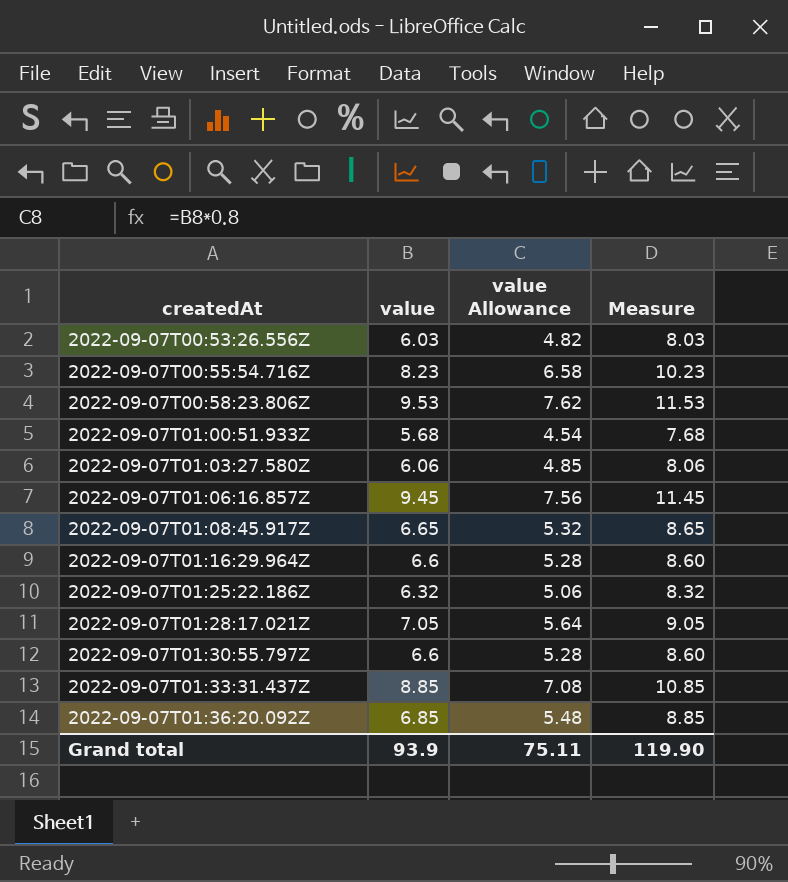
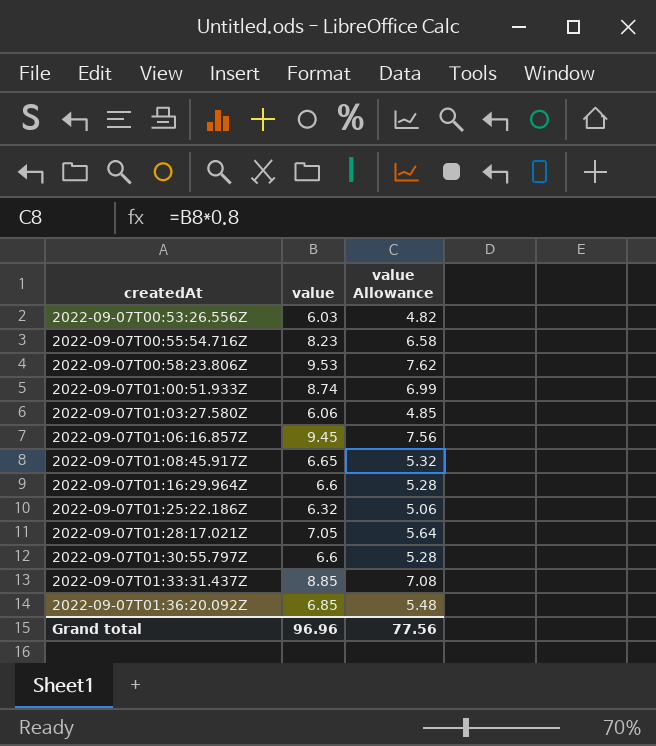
column Measure | formula: [value] + 2 -> none
2022-09-07T01:00:51.933Z | value: 5.68 -> 8.74
2022-09-07T01:00:51.933Z | value Allowance: 4.54 -> 6.99
Grand total | value: 93.9 -> 96.96
Grand total | value Allowance: 75.11 -> 77.56

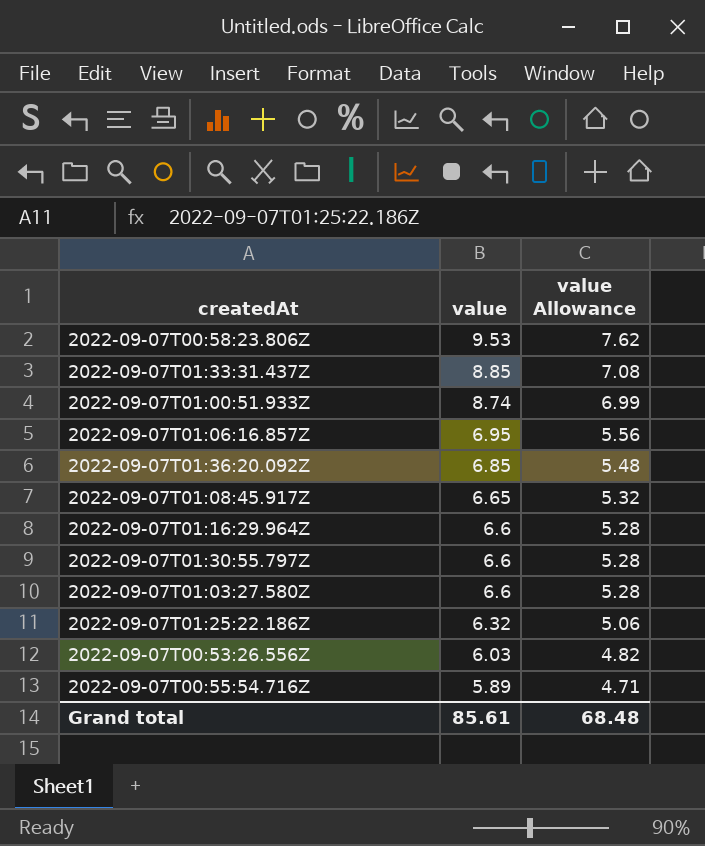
row order: createdAt ascending -> value descending
row 2022-09-07T01:28:17.021Z: 7.05 | 5.64 -> none
2022-09-07T01:06:16.857Z | value: 9.45 -> 6.95
2022-09-07T01:06:16.857Z | value Allowance: 7.56 -> 5.56
2022-09-07T01:03:27.580Z | value: 6.06 -> 6.6
2022-09-07T01:03:27.580Z | value Allowance: 4.85 -> 5.28
2022-09-07T00:55:54.716Z | value: 8.23 -> 5.89
2022-09-07T00:55:54.716Z | value Allowance: 6.58 -> 4.71
Grand total | value: 96.96 -> 85.61
Grand total | value Allowance: 77.56 -> 68.48

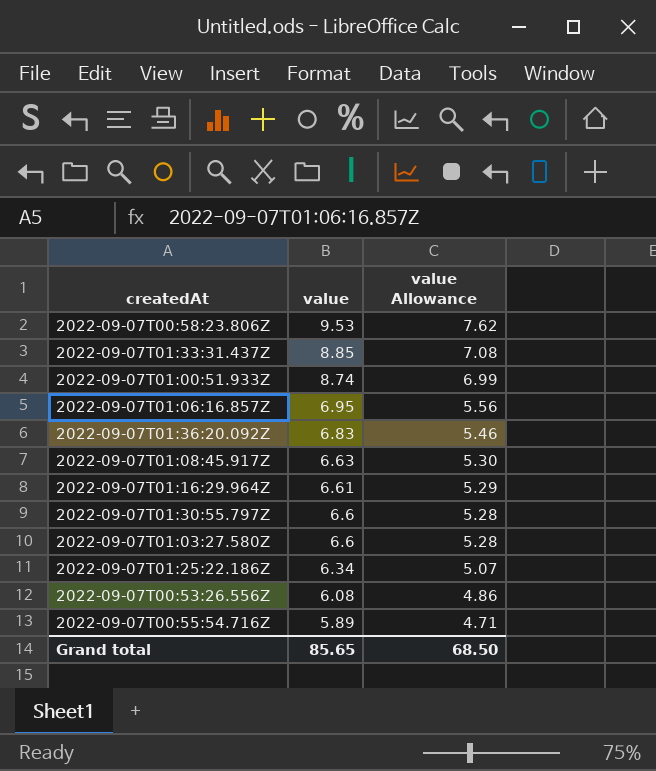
2022-09-07T01:36:20.092Z | value: 6.85 -> 6.83
2022-09-07T01:36:20.092Z | value Allowance: 5.48 -> 5.46
2022-09-07T01:08:45.917Z | value: 6.65 -> 6.63
2022-09-07T01:08:45.917Z | value Allowance: 5.32 -> 5.30
2022-09-07T01:16:29.964Z | value: 6.6 -> 6.61
2022-09-07T01:16:29.964Z | value Allowance: 5.28 -> 5.29
2022-09-07T01:25:22.186Z | value: 6.32 -> 6.34
2022-09-07T01:25:22.186Z | value Allowance: 5.06 -> 5.07
2022-09-07T00:53:26.556Z | value: 6.03 -> 6.08
2022-09-07T00:53:26.556Z | value Allowance: 4.82 -> 4.86
Grand total | value: 85.61 -> 85.65
Grand total | value Allowance: 68.48 -> 68.50

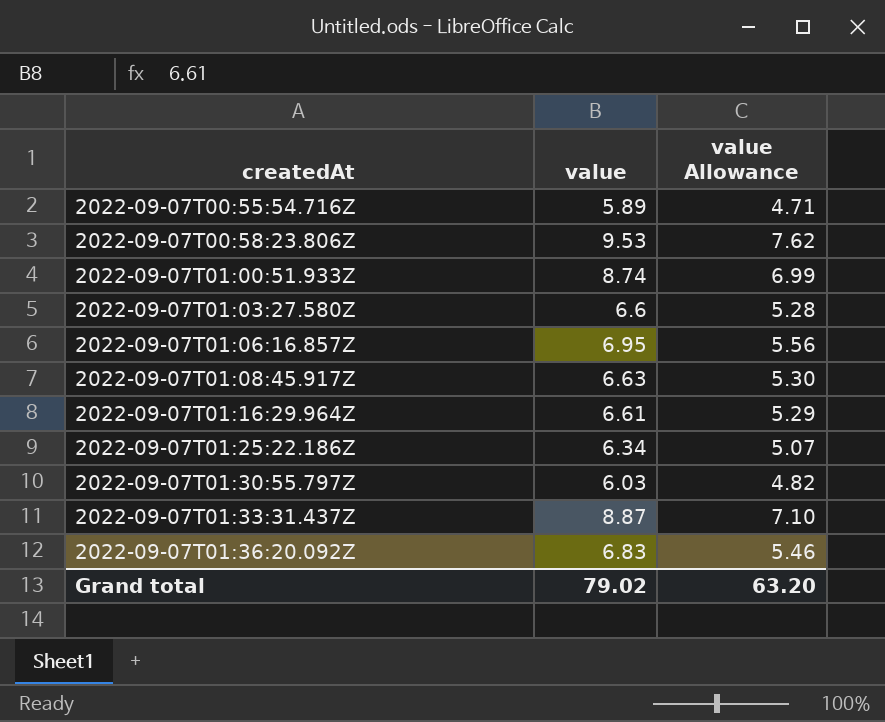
row order: value descending -> createdAt ascending
row 2022-09-07T00:53:26.556Z: 6.08 | 4.86 -> none
2022-09-07T01:30:55.797Z | value: 6.6 -> 6.03
2022-09-07T01:30:55.797Z | value Allowance: 5.28 -> 4.82
2022-09-07T01:33:31.437Z | value: 8.85 -> 8.87
2022-09-07T01:33:31.437Z | value Allowance: 7.08 -> 7.10
Grand total | value: 85.65 -> 79.02
Grand total | value Allowance: 68.50 -> 63.20

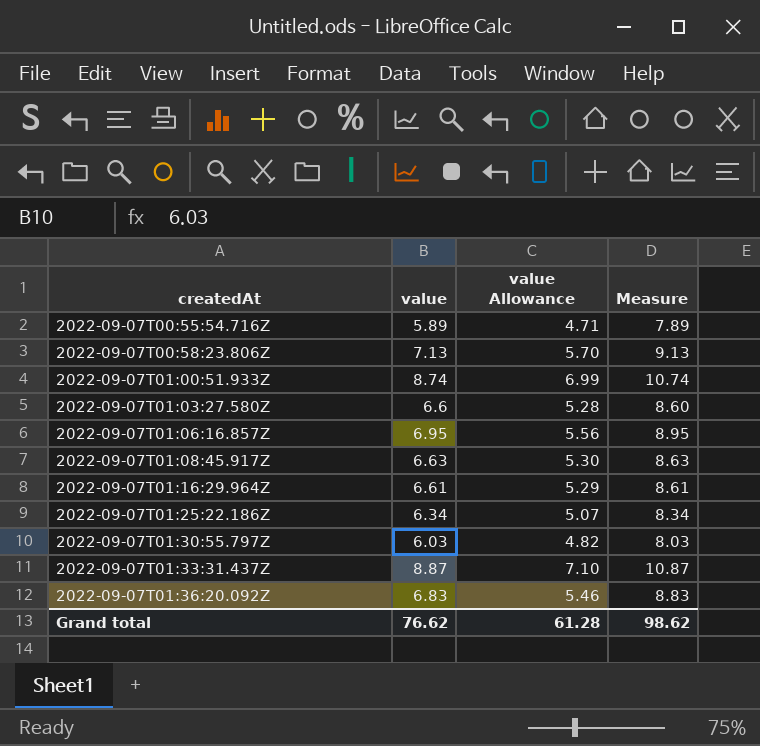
column Measure | formula: none -> [value] + 2
2022-09-07T00:58:23.806Z | value: 9.53 -> 7.13
2022-09-07T00:58:23.806Z | value Allowance: 7.62 -> 5.70
Grand total | value: 79.02 -> 76.62
Grand total | value Allowance: 63.20 -> 61.28

